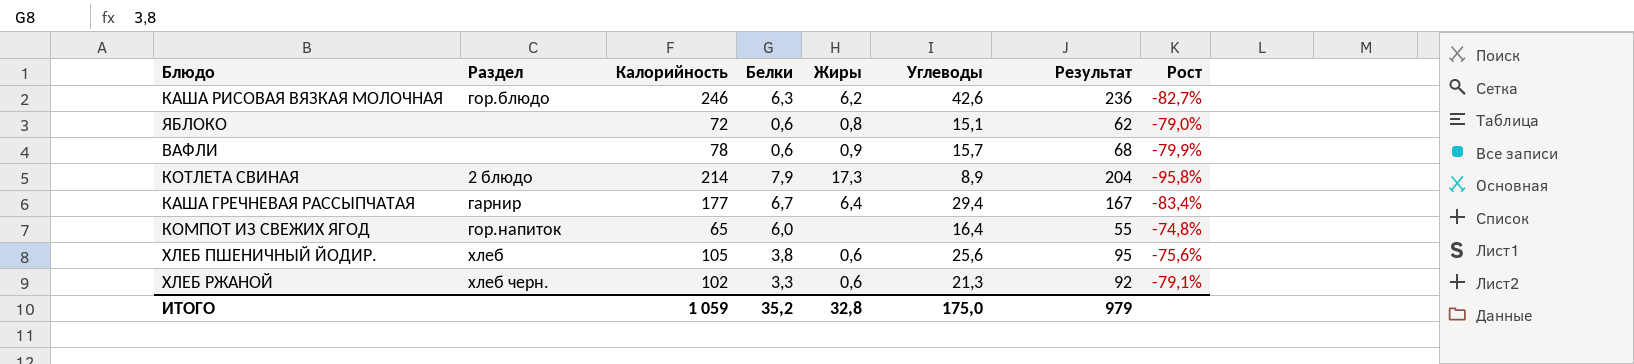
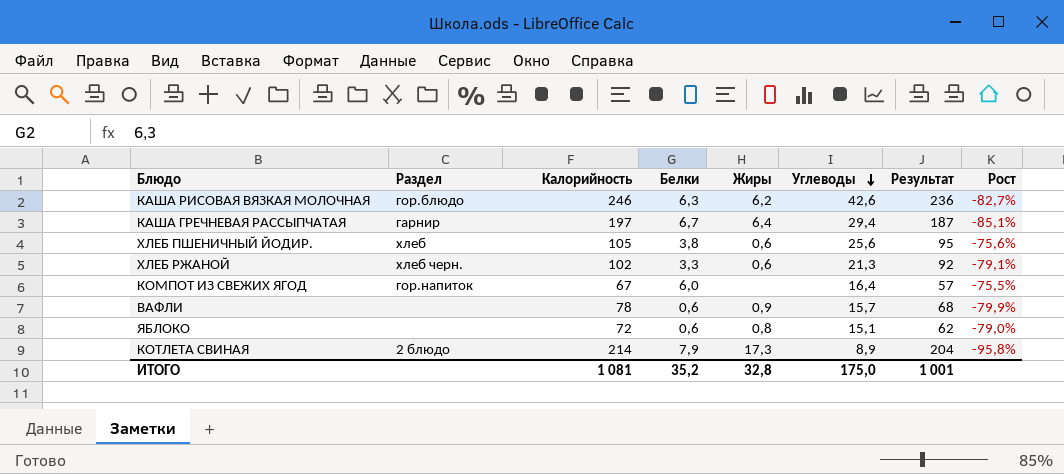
row order: none -> Углеводы descending
КАША ГРЕЧНЕВАЯ РАССЫПЧАТАЯ | Калорийность: 177 -> 197
КАША ГРЕЧНЕВАЯ РАССЫПЧАТАЯ | Результат: 167 -> 187
КАША ГРЕЧНЕВАЯ РАССЫПЧАТАЯ | Рост: -83,4% -> -85,1%
КОМПОТ ИЗ СВЕЖИХ ЯГОД | Калорийность: 65 -> 67
КОМПОТ ИЗ СВЕЖИХ ЯГОД | Результат: 55 -> 57
КОМПОТ ИЗ СВЕЖИХ ЯГОД | Рост: -74,8% -> -75,5%
ИТОГО | Калорийность: 1 059 -> 1 081
ИТОГО | Результат: 979 -> 1 001

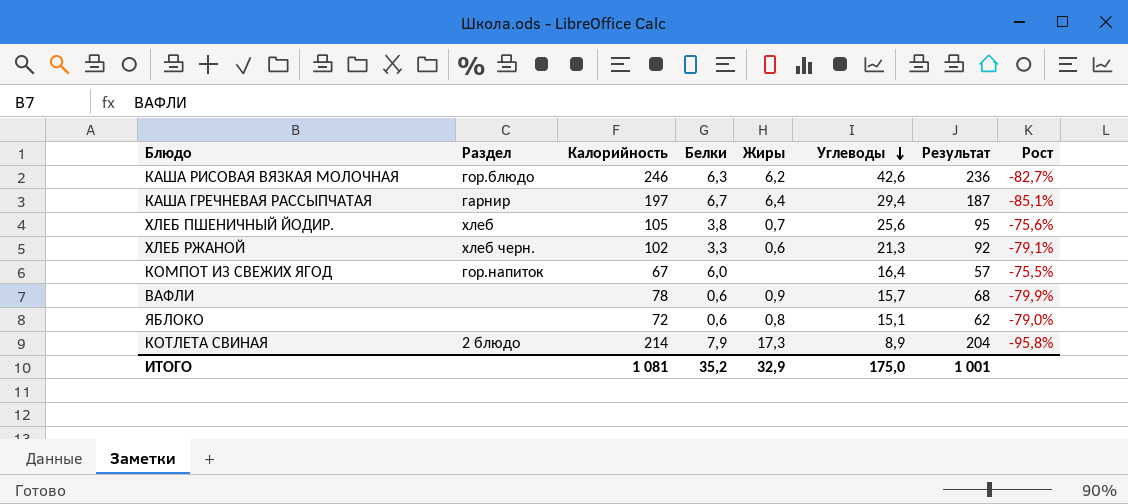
ХЛЕБ ПШЕНИЧНЫЙ ЙОДИР. | Жиры: 0,6 -> 0,7
ИТОГО | Жиры: 32,8 -> 32,9

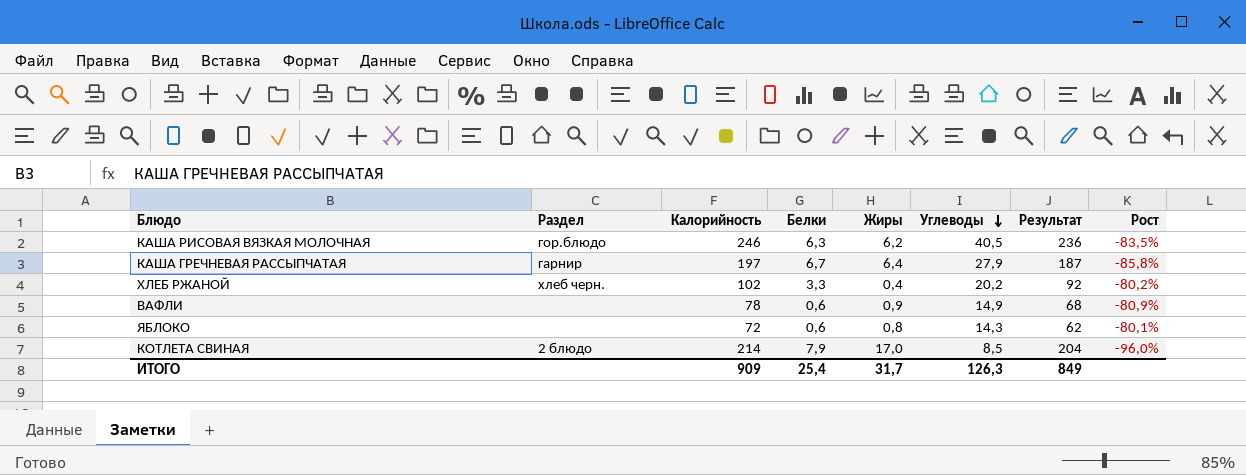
row ХЛЕБ ПШЕНИЧНЫЙ ЙОДИР.: хлеб | 105 | 3,8 | 0,7 | 25,6 | 95 | -75,6% -> none
row КОМПОТ ИЗ СВЕЖИХ ЯГОД: гор.напиток | 67 | 6,0 | none | 16,4 | 57 | -75,5% -> none
КАША РИСОВАЯ ВЯЗКАЯ МОЛОЧНАЯ | Углеводы: 42,6 -> 40,5
КАША РИСОВАЯ ВЯЗКАЯ МОЛОЧНАЯ | Рост: -82,7% -> -83,5%
КАША ГРЕЧНЕВАЯ РАССЫПЧАТАЯ | Углеводы: 29,4 -> 27,9
КАША ГРЕЧНЕВАЯ РАССЫПЧАТАЯ | Рост: -85,1% -> -85,8%
ХЛЕБ РЖАНОЙ | Жиры: 0,6 -> 0,4
ХЛЕБ РЖАНОЙ | Углеводы: 21,3 -> 20,2
ХЛЕБ РЖАНОЙ | Рост: -79,1% -> -80,2%
ВАФЛИ | Углеводы: 15,7 -> 14,9
ВАФЛИ | Рост: -79,9% -> -80,9%
ЯБЛОКО | Углеводы: 15,1 -> 14,3
ЯБЛОКО | Рост: -79,0% -> -80,1%
КОТЛЕТА СВИНАЯ | Жиры: 17,3 -> 17,0
КОТЛЕТА СВИНАЯ | Углеводы: 8,9 -> 8,5
КОТЛЕТА СВИНАЯ | Рост: -95,8% -> -96,0%
ИТОГО | Калорийность: 1 081 -> 909
ИТОГО | Белки: 35,2 -> 25,4
ИТОГО | Жиры: 32,9 -> 31,7
ИТОГО | Углеводы: 175,0 -> 126,3
ИТОГО | Результат: 1 001 -> 849

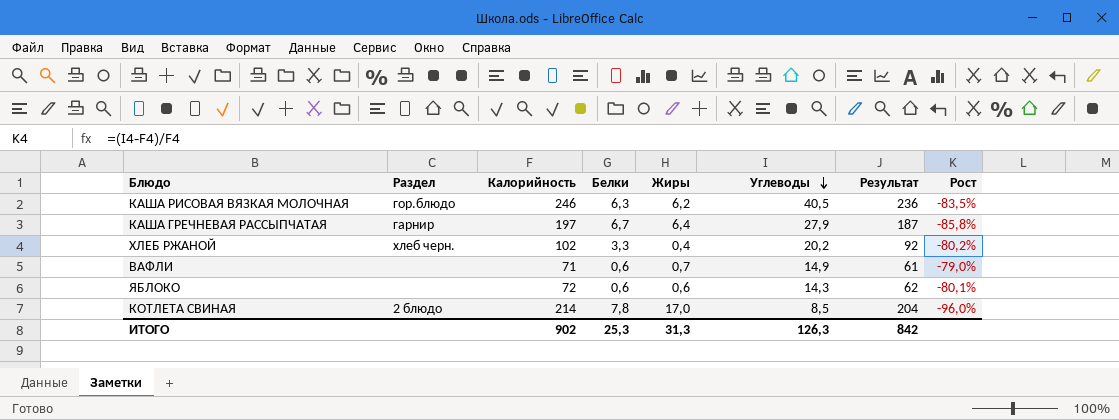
ВАФЛИ | Калорийность: 78 -> 71
ВАФЛИ | Жиры: 0,9 -> 0,7
ВАФЛИ | Результат: 68 -> 61
ВАФЛИ | Рост: -80,9% -> -79,0%
ЯБЛОКО | Жиры: 0,8 -> 0,6
КОТЛЕТА СВИНАЯ | Белки: 7,9 -> 7,8
ИТОГО | Калорийность: 909 -> 902
ИТОГО | Белки: 25,4 -> 25,3
ИТОГО | Жиры: 31,7 -> 31,3
ИТОГО | Результат: 849 -> 842

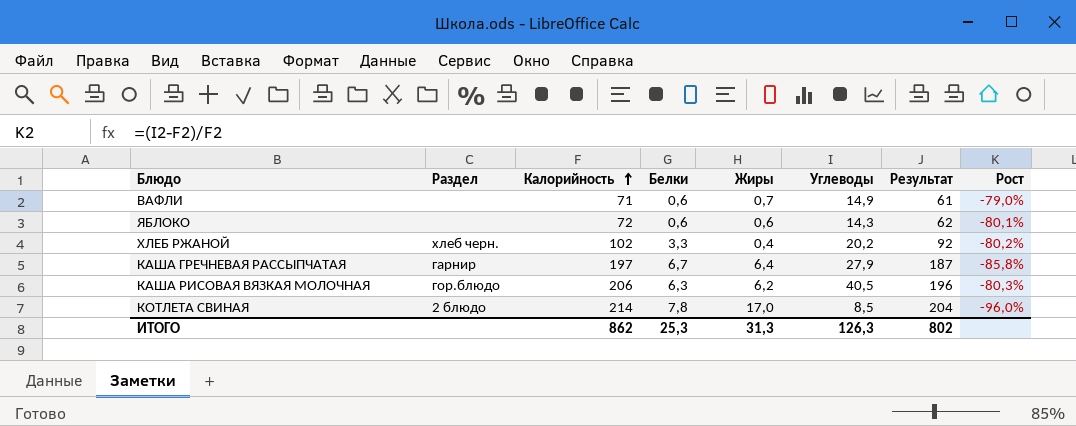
row order: Углеводы descending -> Калорийность ascending
КАША РИСОВАЯ ВЯЗКАЯ МОЛОЧНАЯ | Калорийность: 246 -> 206
КАША РИСОВАЯ ВЯЗКАЯ МОЛОЧНАЯ | Результат: 236 -> 196
КАША РИСОВАЯ ВЯЗКАЯ МОЛОЧНАЯ | Рост: -83,5% -> -80,3%
ИТОГО | Калорийность: 902 -> 862
ИТОГО | Результат: 842 -> 802

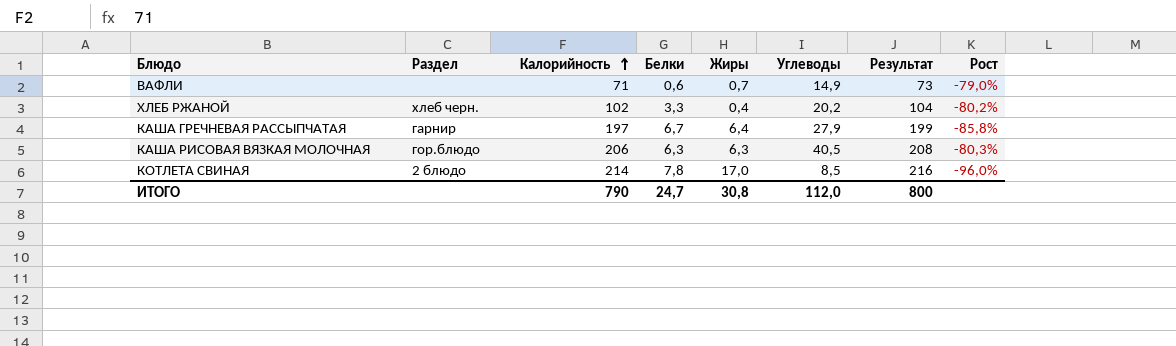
column Результат | formula: [Калорийность] - 10 -> [Калорийность] + 2
row ЯБЛОКО: none | 72 | 0,6 | 0,6 | 14,3 | 62 | -80,1% -> none
КАША РИСОВАЯ ВЯЗКАЯ МОЛОЧНАЯ | Жиры: 6,2 -> 6,3
ИТОГО | Калорийность: 862 -> 790
ИТОГО | Белки: 25,3 -> 24,7
ИТОГО | Жиры: 31,3 -> 30,8
ИТОГО | Углеводы: 126,3 -> 112,0
ИТОГО | Результат: 802 -> 800

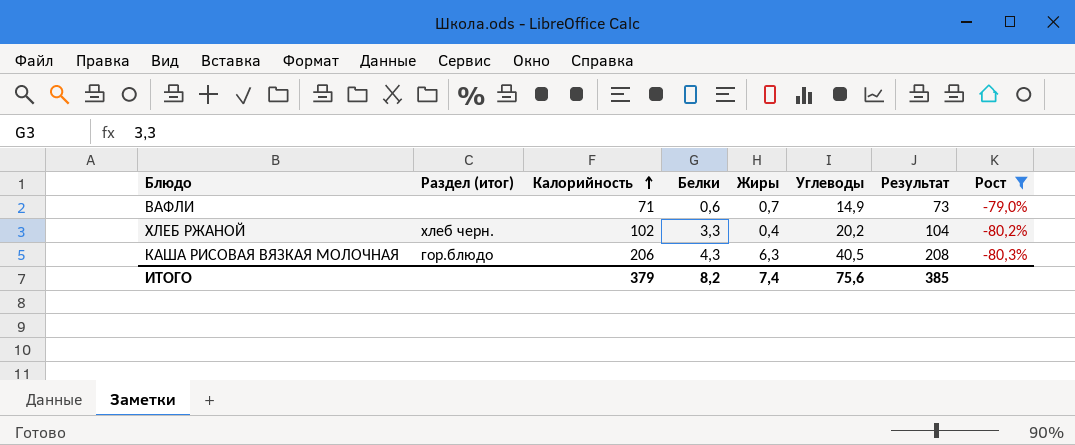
filter: none -> Рост >= -80,3%
column name: Раздел -> Раздел (итог)
КАША РИСОВАЯ ВЯЗКАЯ МОЛОЧНАЯ | Белки: 6,3 -> 4,3
ИТОГО | Калорийность: 790 -> 379
ИТОГО | Белки: 24,7 -> 8,2
ИТОГО | Жиры: 30,8 -> 7,4
ИТОГО | Углеводы: 112,0 -> 75,6
ИТОГО | Результат: 800 -> 385

